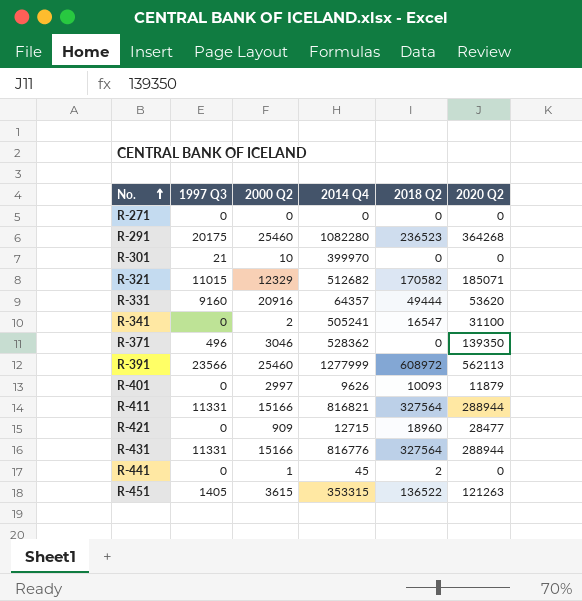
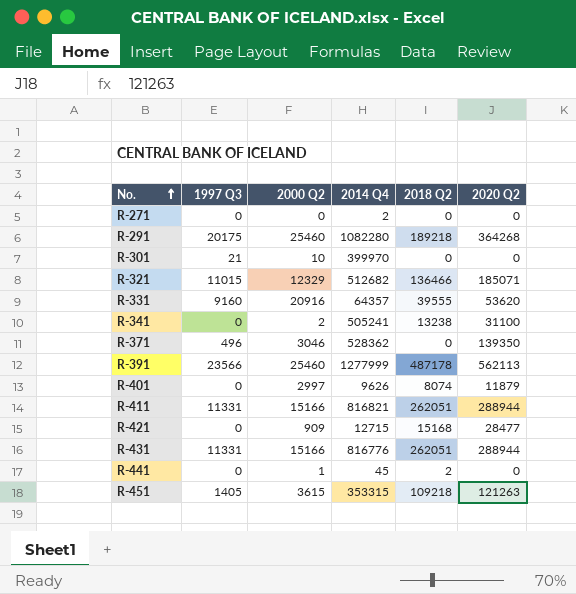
R-271 | 2014 Q4: 0 -> 2
R-291 | 2018 Q2: 236523 -> 189218
R-321 | 2018 Q2: 170582 -> 136466
R-331 | 2018 Q2: 49444 -> 39555
R-341 | 2018 Q2: 16547 -> 13238
R-391 | 2018 Q2: 608972 -> 487178
R-401 | 2018 Q2: 10093 -> 8074
R-411 | 2018 Q2: 327564 -> 262051
R-421 | 2018 Q2: 18960 -> 15168
R-431 | 2018 Q2: 327564 -> 262051
R-451 | 2018 Q2: 136522 -> 109218

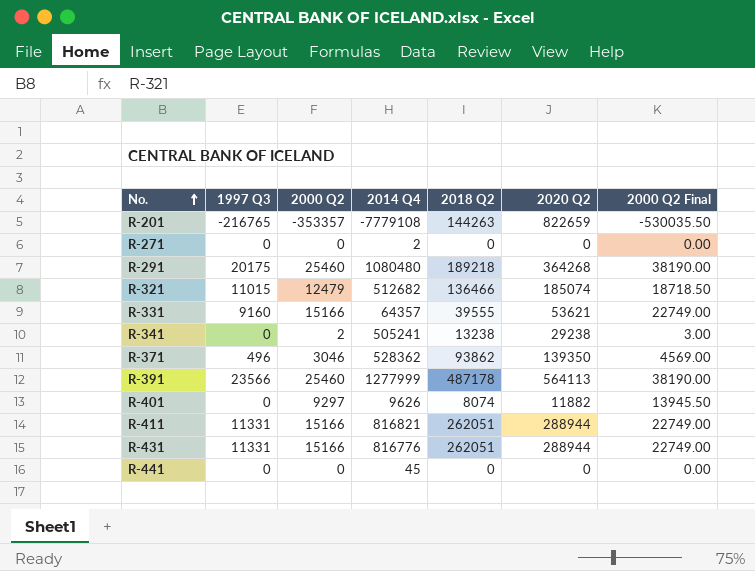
column 2000 Q2 Final | formula: none -> [2000 Q2] * 1.5
row R-301: 21 | 10 | 399970 | 0 | 0 -> none
row R-421: 0 | 909 | 12715 | 15168 | 28477 -> none
row R-451: 1405 | 3615 | 353315 | 109218 | 121263 -> none
row R-201: none -> -216765 | -353357 | -7779108 | 144263 | 822659 | -530035.50
R-291 | 2014 Q4: 1082280 -> 1080480
R-321 | 2000 Q2: 12329 -> 12479
R-321 | 2020 Q2: 185071 -> 185074
R-331 | 2000 Q2: 20916 -> 15166
R-331 | 2020 Q2: 53620 -> 53621
R-341 | 2020 Q2: 31100 -> 29238
R-371 | 2018 Q2: 0 -> 93862
R-391 | 2020 Q2: 562113 -> 564113
R-401 | 2000 Q2: 2997 -> 9297
R-401 | 2020 Q2: 11879 -> 11882
R-441 | 2000 Q2: 1 -> 0
R-441 | 2018 Q2: 2 -> 0

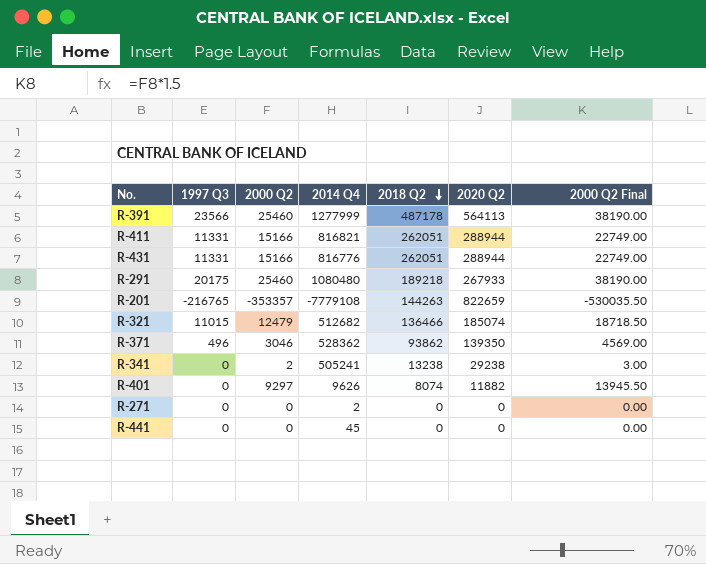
row order: No. ascending -> 2018 Q2 descending
row R-331: 9160 | 15166 | 64357 | 39555 | 53621 | 22749.00 -> none
R-291 | 2020 Q2: 364268 -> 267933

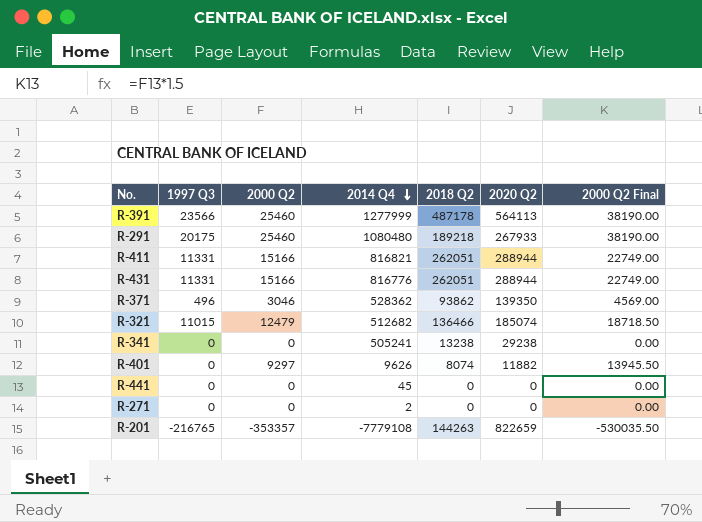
row order: 2018 Q2 descending -> 2014 Q4 descending
R-341 | 2000 Q2: 2 -> 0
R-341 | 2000 Q2 Final: 3.00 -> 0.00

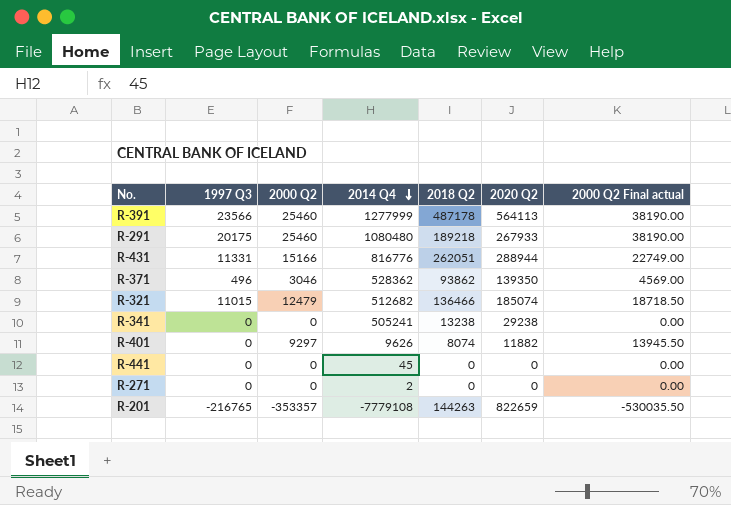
column name: 2000 Q2 Final -> 2000 Q2 Final actual
row R-411: 11331 | 15166 | 816821 | 262051 | 288944 | 22749.00 -> none

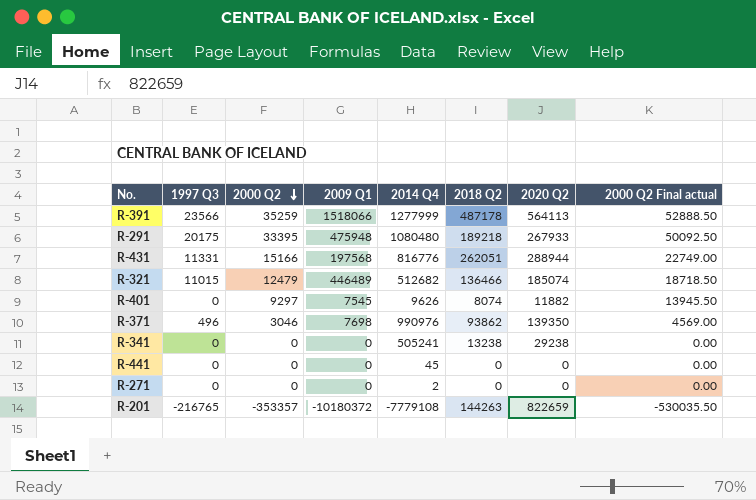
row order: 2014 Q4 descending -> 2000 Q2 descending
column 2009 Q1 | position: none -> 4
R-391 | 2000 Q2: 25460 -> 35259
R-391 | 2000 Q2 Final actual: 38190.00 -> 52888.50
R-291 | 2000 Q2: 25460 -> 33395
R-291 | 2000 Q2 Final actual: 38190.00 -> 50092.50
R-371 | 2014 Q4: 528362 -> 990976

